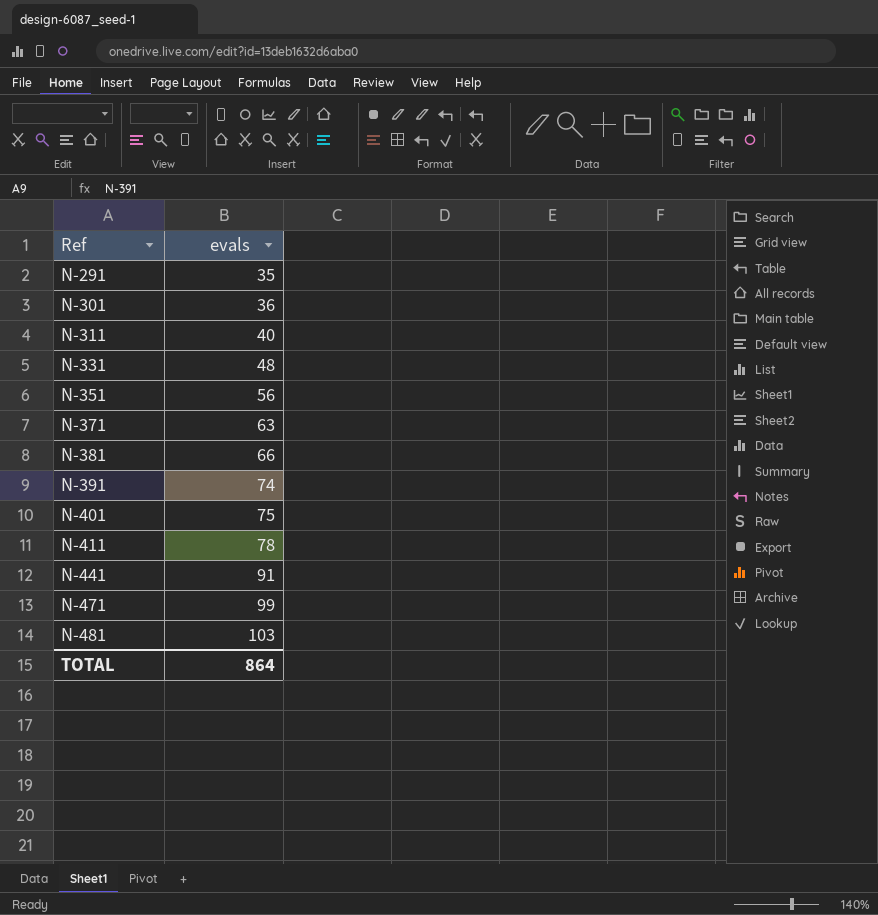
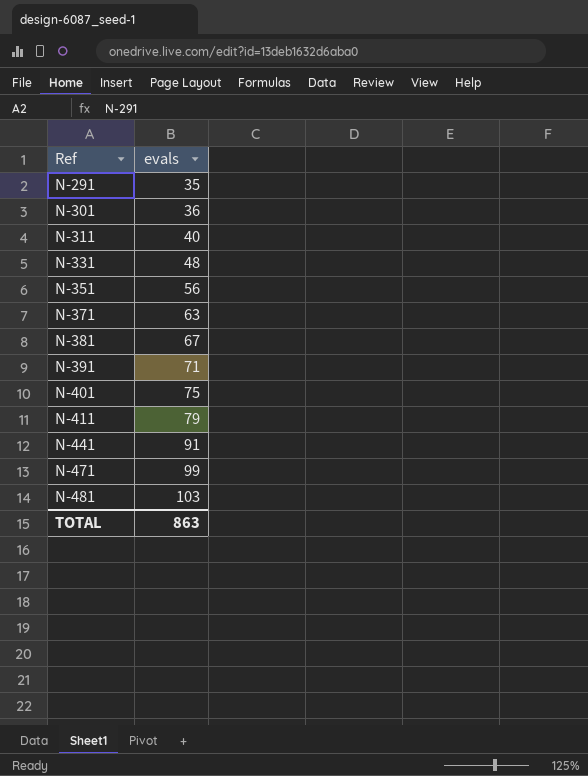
N-381 | evals: 66 -> 67
N-391 | evals: 74 -> 71
N-411 | evals: 78 -> 79
TOTAL | evals: 864 -> 863

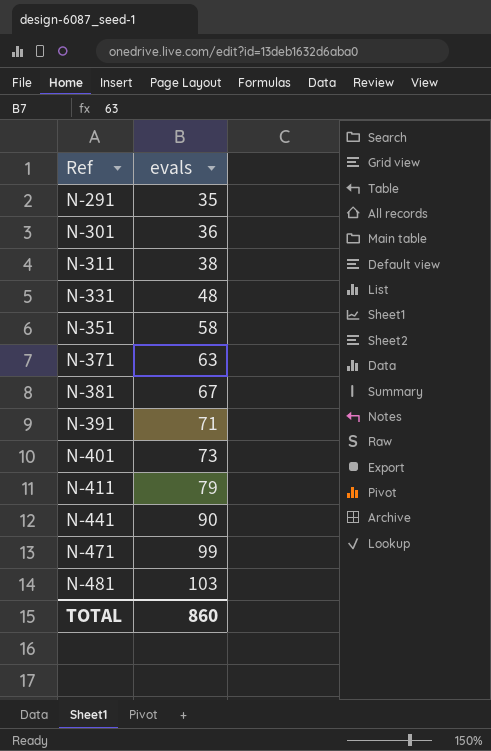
N-311 | evals: 40 -> 38
N-351 | evals: 56 -> 58
N-401 | evals: 75 -> 73
N-441 | evals: 91 -> 90
TOTAL | evals: 863 -> 860

